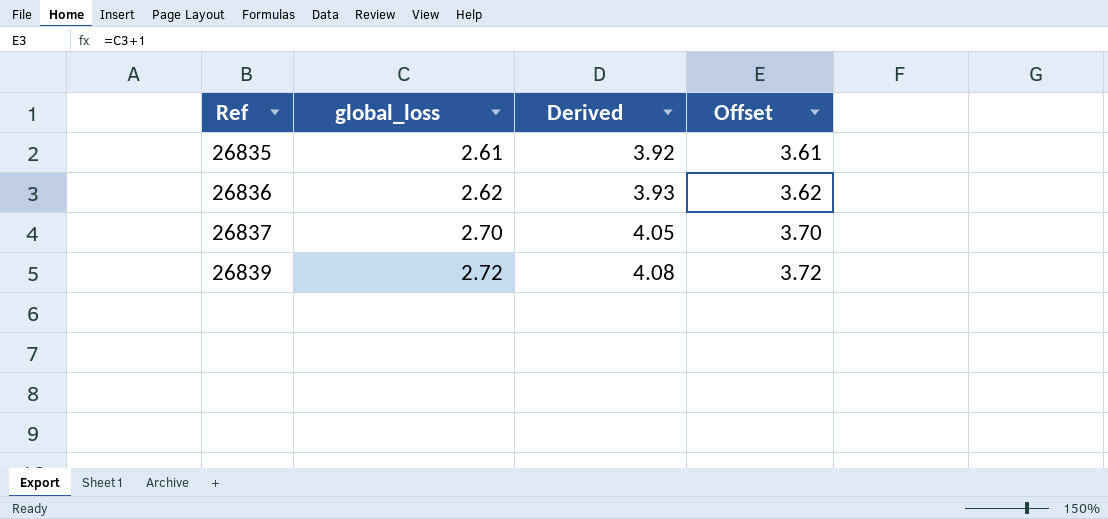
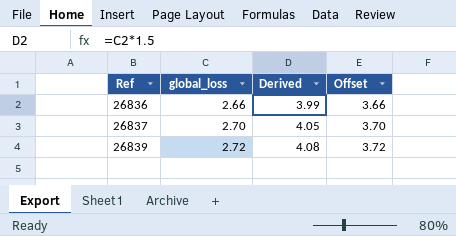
row 26835: 2.61 | 3.92 | 3.61 -> none
26836 | global_loss: 2.62 -> 2.66
26836 | Derived: 3.93 -> 3.99
26836 | Offset: 3.62 -> 3.66

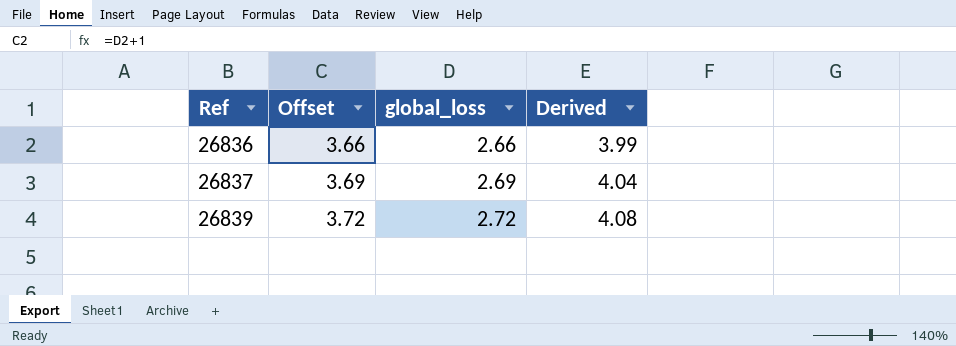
column Offset | position: 4 -> 2
26837 | Offset: 3.70 -> 3.69
26837 | global_loss: 2.70 -> 2.69
26837 | Derived: 4.05 -> 4.04

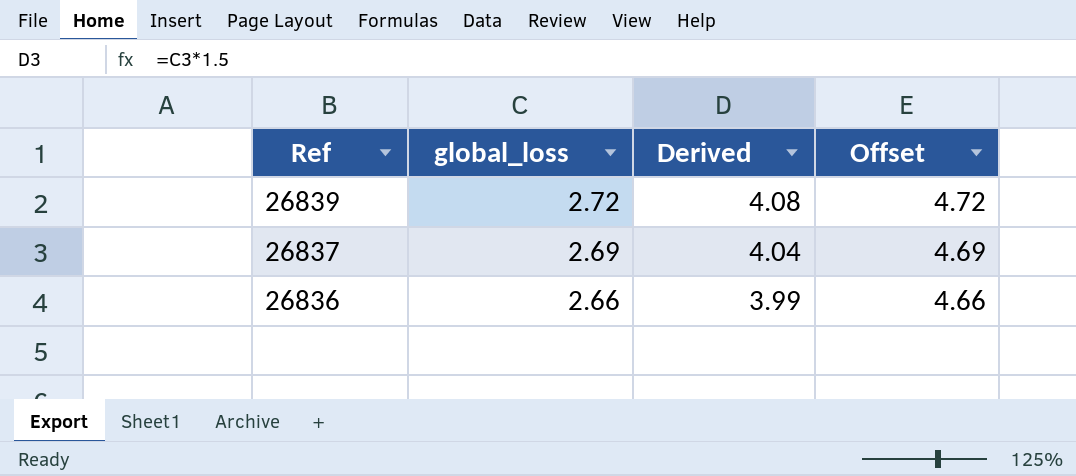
row order: Ref ascending -> Ref descending
column Offset | formula: [global_loss] + 1 -> [global_loss] + 2
column Offset | position: 2 -> 4

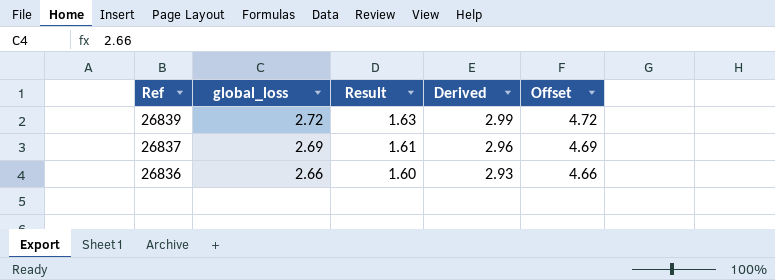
column Result | formula: none -> [global_loss] * 0.6
column Derived | formula: [global_loss] * 1.5 -> [global_loss] * 1.1

